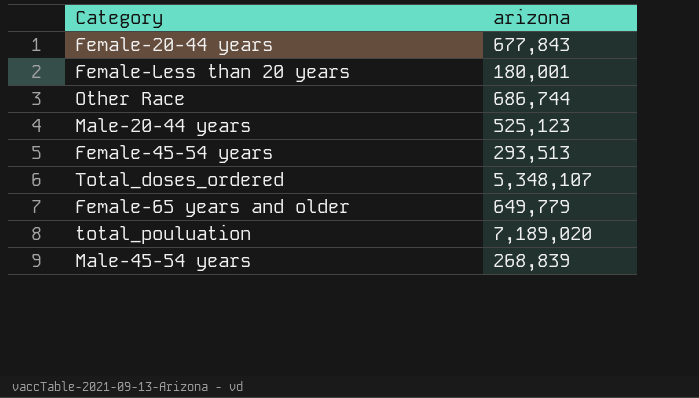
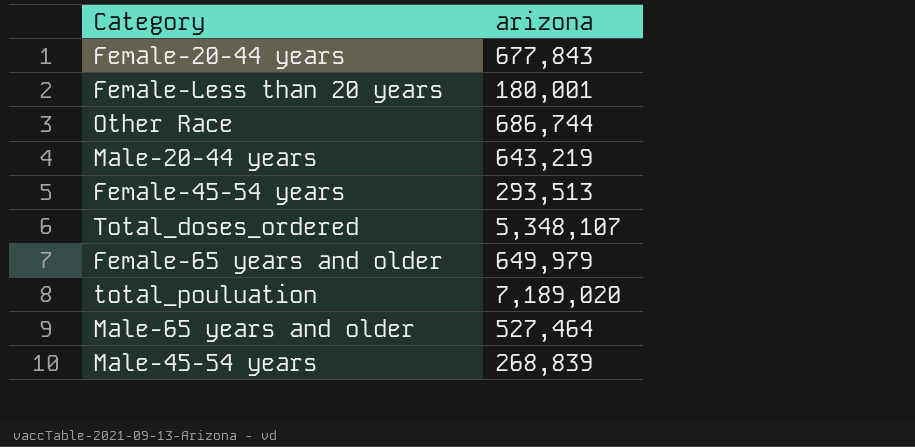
Male-20-44 years | arizona: 525,123 -> 643,219
Female-65 years and older | arizona: 649,779 -> 649,979
row Male-65 years and older: none -> 527,464

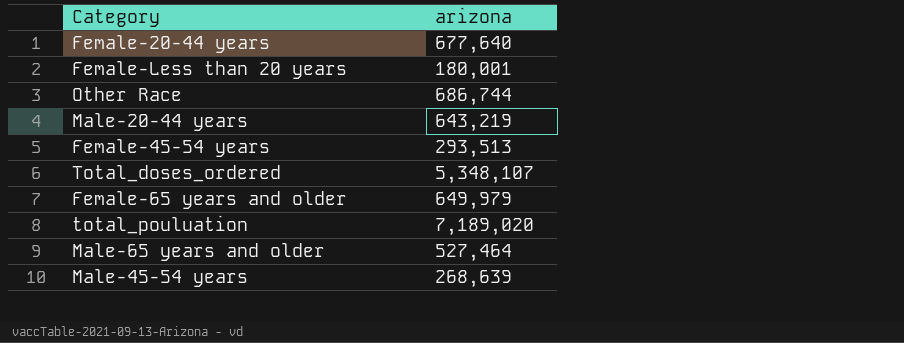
Female-20-44 years | arizona: 677,843 -> 677,640
Male-45-54 years | arizona: 268,839 -> 268,639

